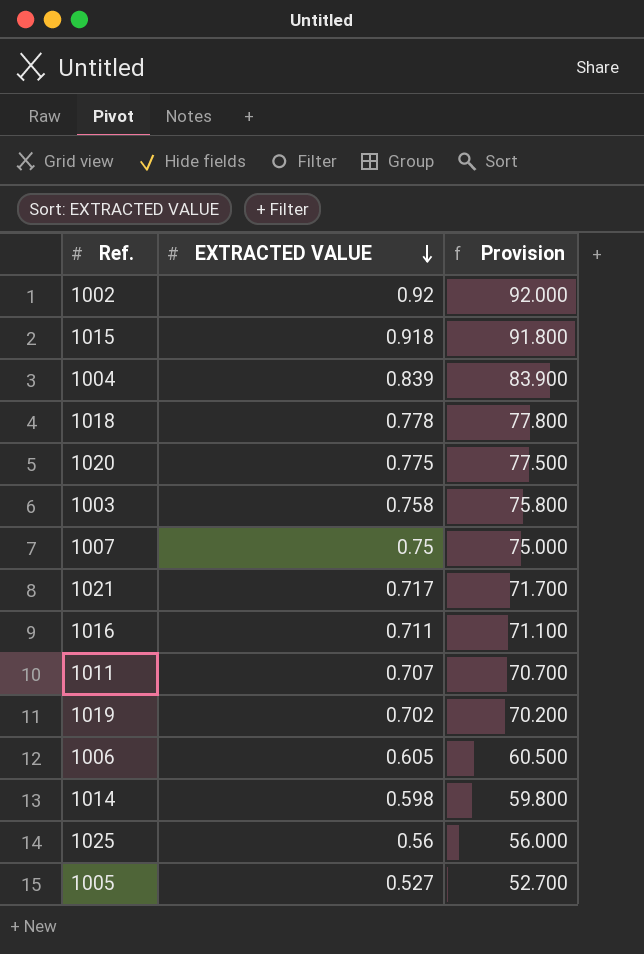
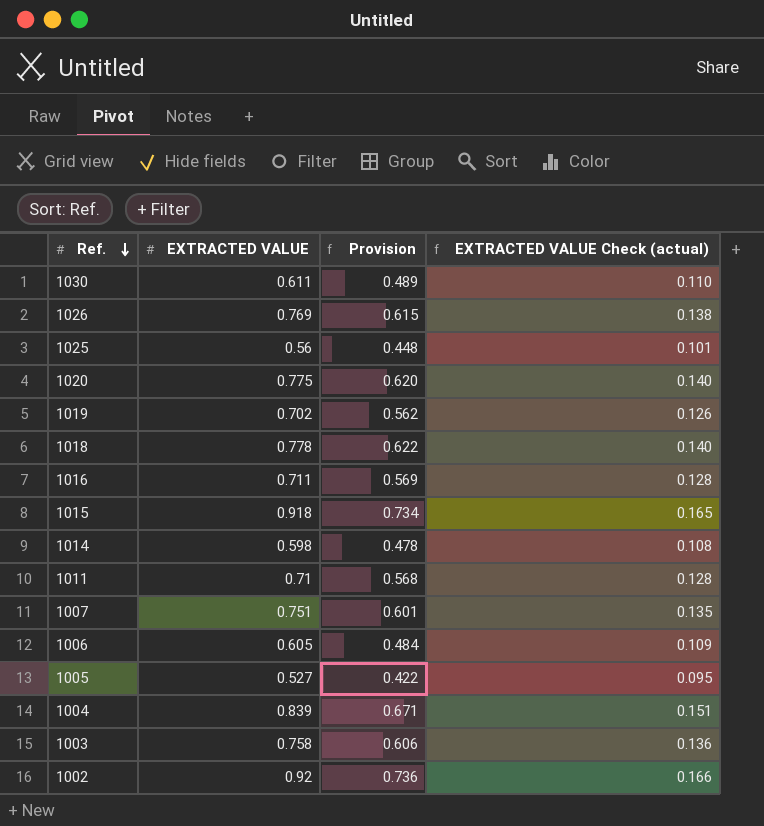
row order: EXTRACTED VALUE descending -> Ref. descending
column Provision | formula: [EXTRACTED VALUE] * 100 -> [EXTRACTED VALUE] * 0.8
column EXTRACTED VALUE Check (actual) | formula: none -> [EXTRACTED VALUE] * 0.18
row 1021: 0.717 | 71.700 -> none
row 1030: none -> 0.611 | 0.489 | 0.110
row 1026: none -> 0.769 | 0.615 | 0.138
1011 | EXTRACTED VALUE: 0.707 -> 0.71
1007 | EXTRACTED VALUE: 0.75 -> 0.751

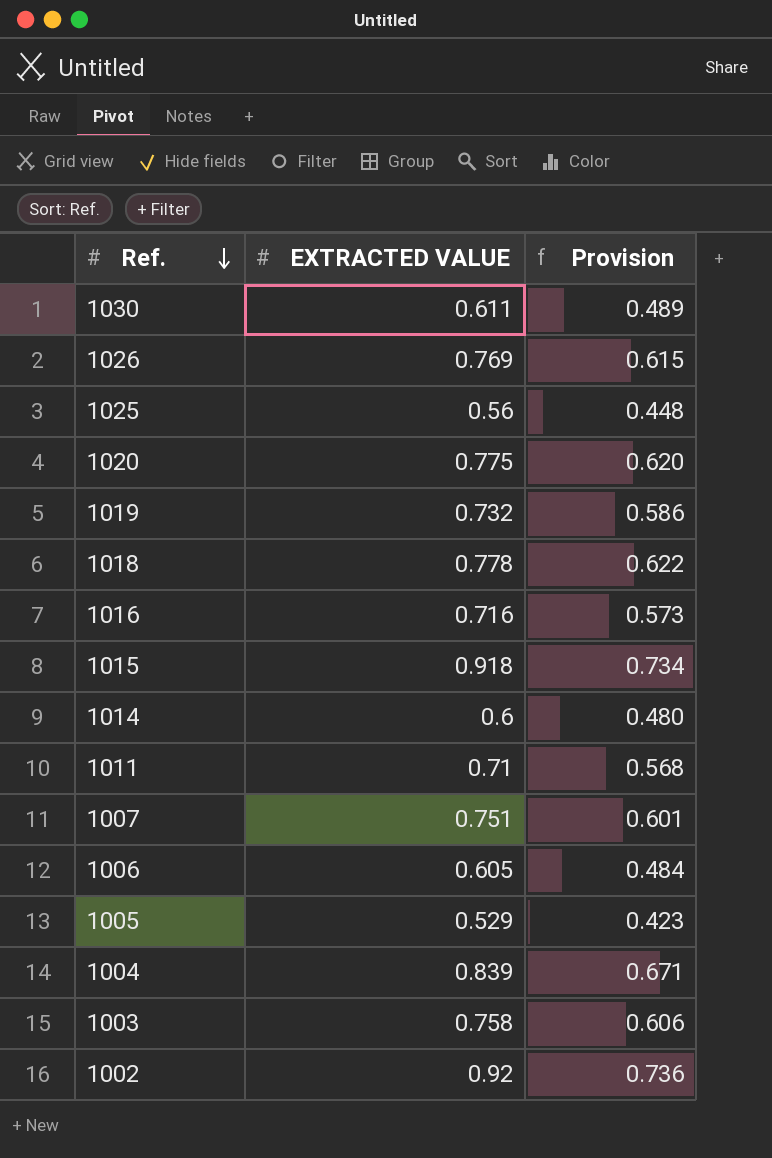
column EXTRACTED VALUE Check (actual) | formula: [EXTRACTED VALUE] * 0.18 -> none
1019 | EXTRACTED VALUE: 0.702 -> 0.732
1019 | Provision: 0.562 -> 0.586
1016 | EXTRACTED VALUE: 0.711 -> 0.716
1016 | Provision: 0.569 -> 0.573
1014 | EXTRACTED VALUE: 0.598 -> 0.6
1014 | Provision: 0.478 -> 0.480
1005 | EXTRACTED VALUE: 0.527 -> 0.529
1005 | Provision: 0.422 -> 0.423

